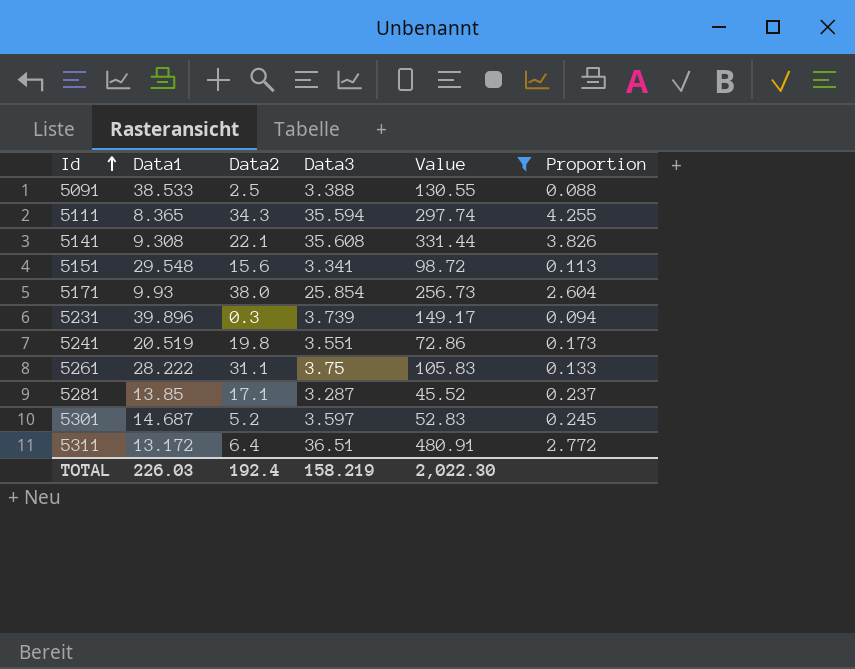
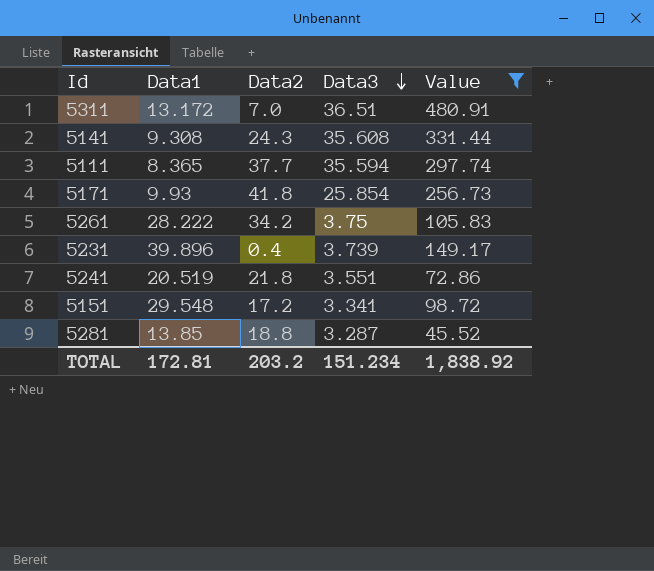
row order: Id ascending -> Data3 descending
column Proportion | formula: [Data3] / [Data1] -> none
row 5091: 38.533 | 2.5 | 3.388 | 130.55 | 0.088 -> none
row 5301: 14.687 | 5.2 | 3.597 | 52.83 | 0.245 -> none
5311 | Data2: 6.4 -> 7.0
5141 | Data2: 22.1 -> 24.3
5111 | Data2: 34.3 -> 37.7
5171 | Data2: 38.0 -> 41.8
5261 | Data2: 31.1 -> 34.2
5231 | Data2: 0.3 -> 0.4
5241 | Data2: 19.8 -> 21.8
5151 | Data2: 15.6 -> 17.2
5281 | Data2: 17.1 -> 18.8
TOTAL | Data1: 226.03 -> 172.81
TOTAL | Data2: 192.4 -> 203.2
TOTAL | Data3: 158.219 -> 151.234
TOTAL | Value: 2,022.30 -> 1,838.92

